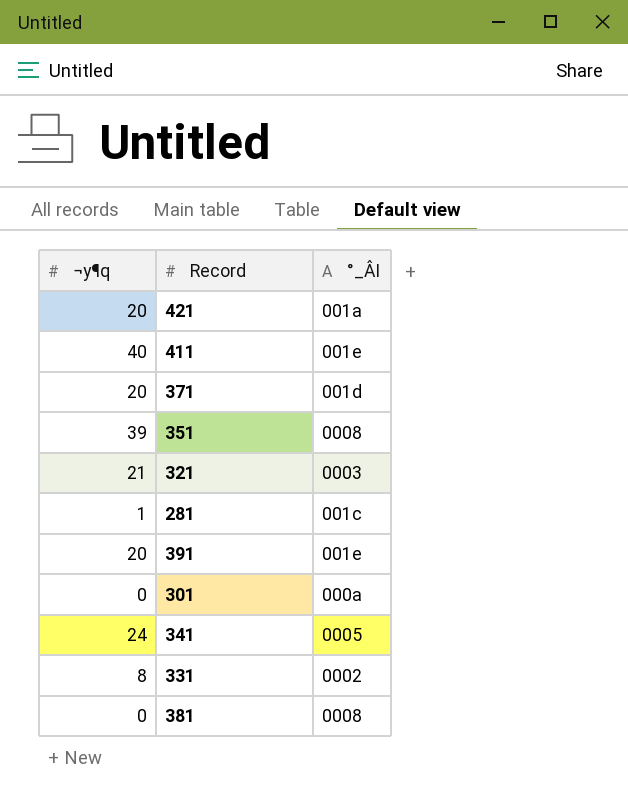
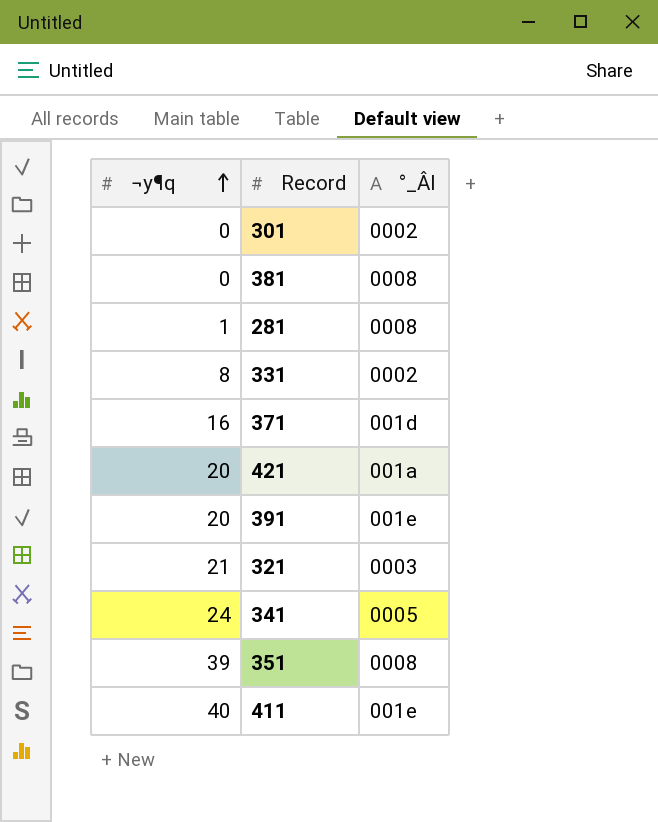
row order: none -> ¬y¶q ascending
301 | °_ÂI: 000a -> 0002
281 | °_ÂI: 001c -> 0008
371 | ¬y¶q: 20 -> 16

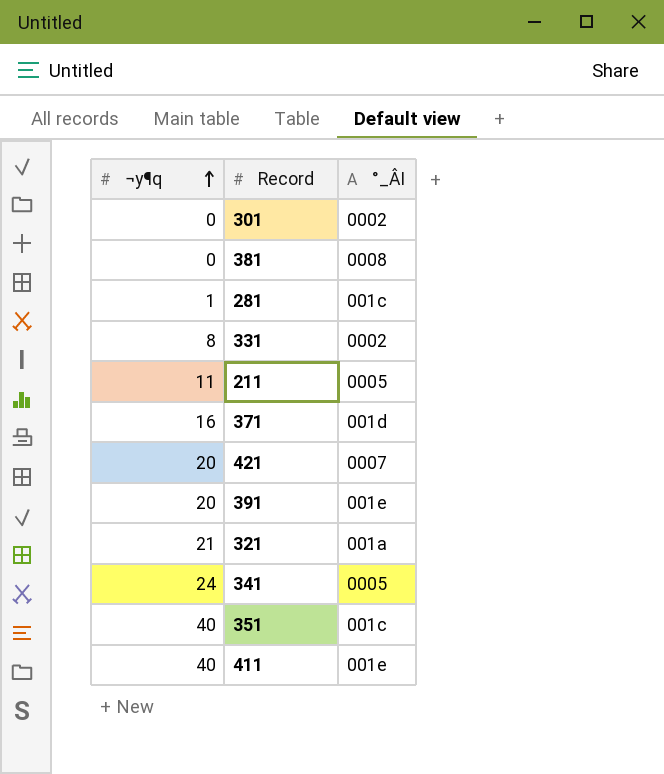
281 | °_ÂI: 0008 -> 001c
row 211: none -> 11 | 0005
421 | °_ÂI: 001a -> 0007
321 | °_ÂI: 0003 -> 001a
351 | ¬y¶q: 39 -> 40
351 | °_ÂI: 0008 -> 001c

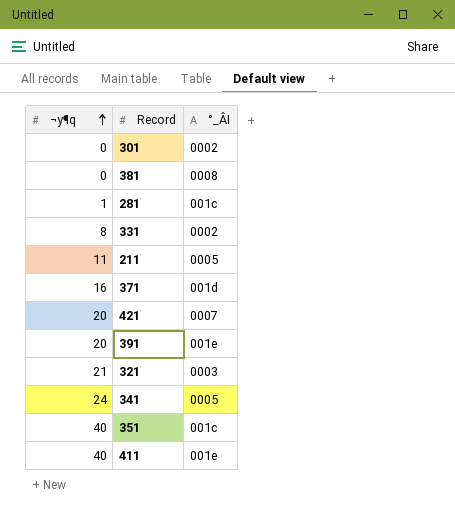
321 | °_ÂI: 001a -> 0003

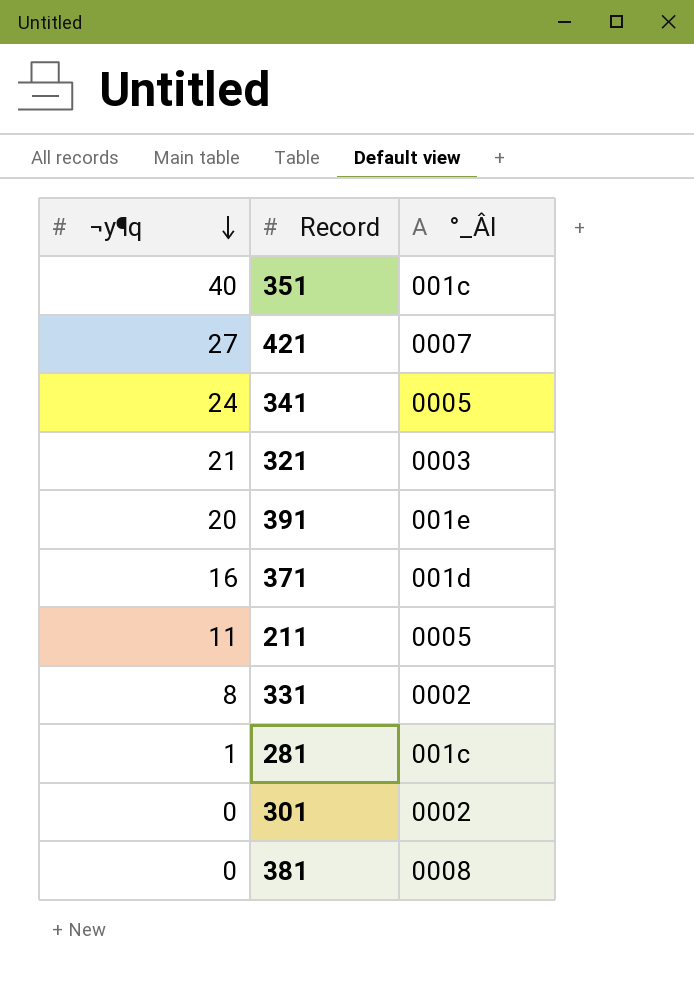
row order: ¬y¶q ascending -> ¬y¶q descending
row 411: 40 | 001e -> none
421 | ¬y¶q: 20 -> 27

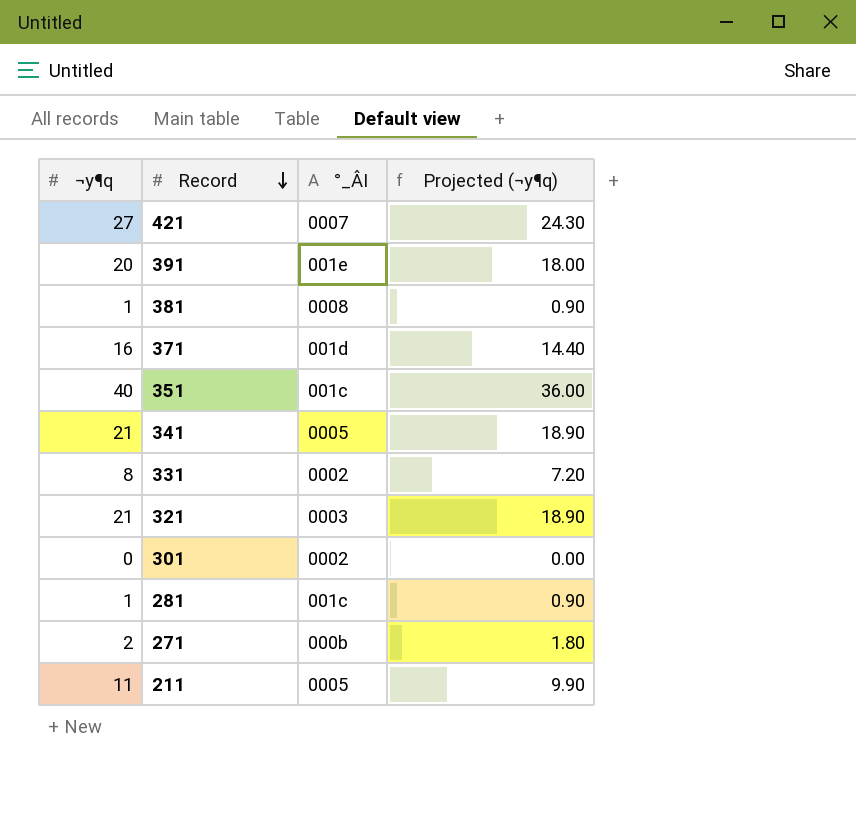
row order: ¬y¶q descending -> Record descending
column Projected (¬y¶q) | formula: none -> [¬y¶q] * 0.9
381 | ¬y¶q: 0 -> 1
341 | ¬y¶q: 24 -> 21
row 271: none -> 2 | 000b | 1.80

